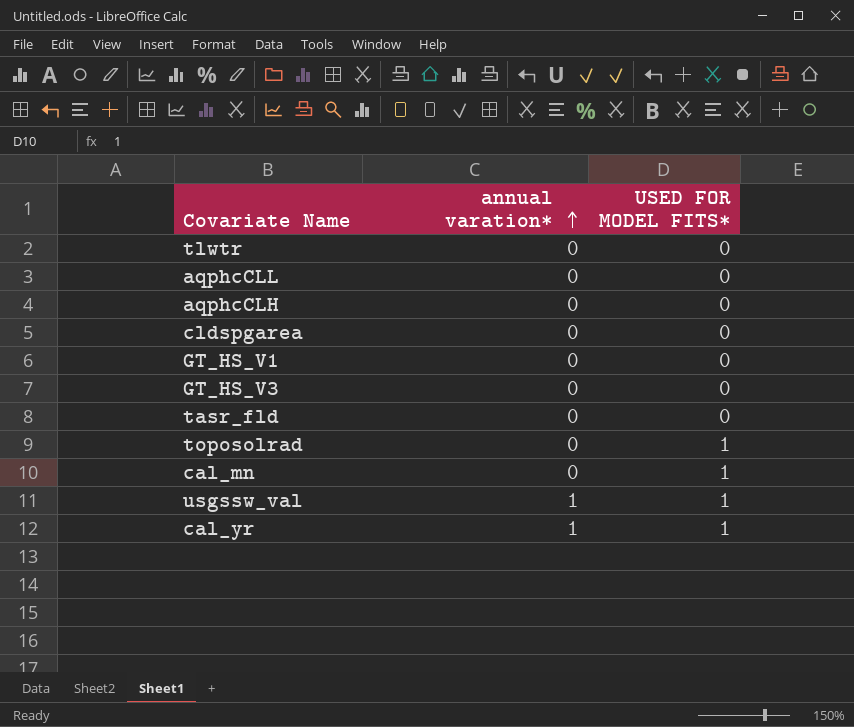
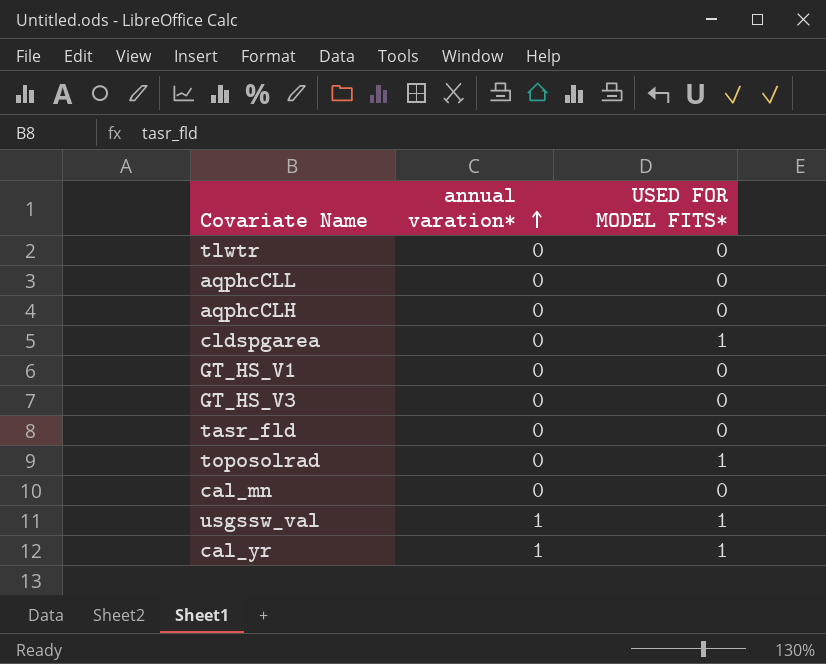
cldspgarea | USED FOR MODEL FITS*: 0 -> 1
cal_mn | USED FOR MODEL FITS*: 1 -> 0

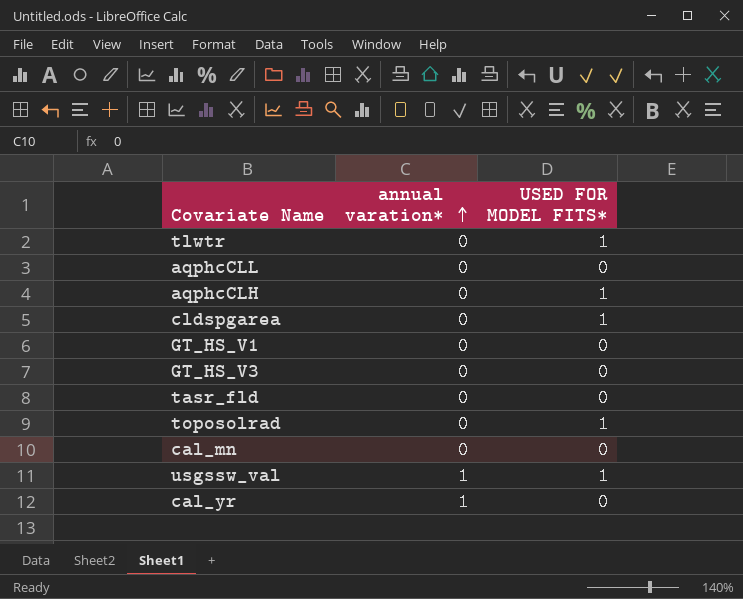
tlwtr | USED FOR MODEL FITS*: 0 -> 1
aqphcCLH | USED FOR MODEL FITS*: 0 -> 1
cal_yr | USED FOR MODEL FITS*: 1 -> 0

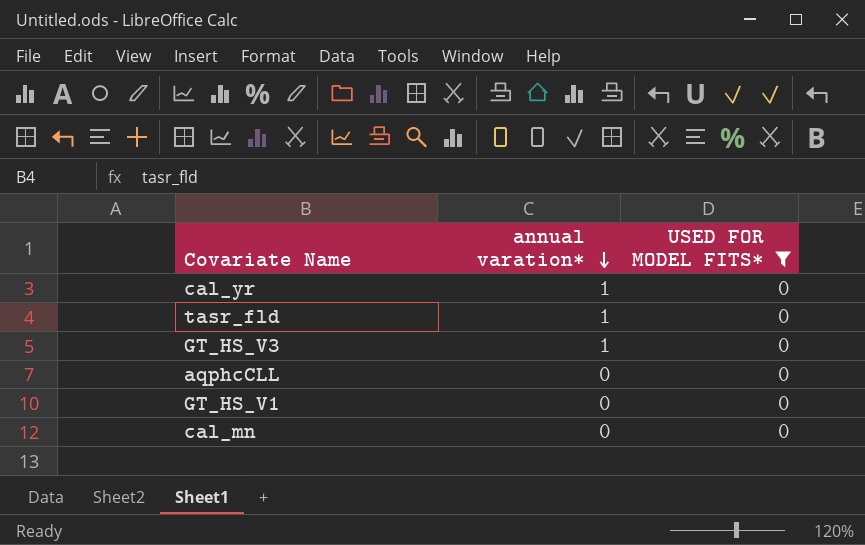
filter: none -> USED FOR MODEL FITS* = 0
row order: annual varation* ascending -> annual varation* descending
tasr_fld | annual varation*: 0 -> 1
GT_HS_V3 | annual varation*: 0 -> 1

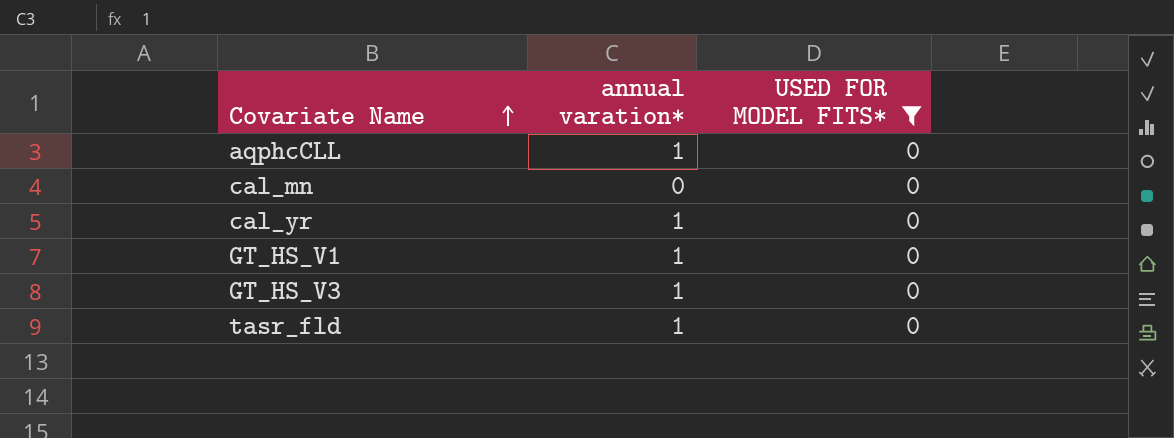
row order: annual varation* descending -> Covariate Name ascending
aqphcCLL | annual varation*: 0 -> 1
GT_HS_V1 | annual varation*: 0 -> 1

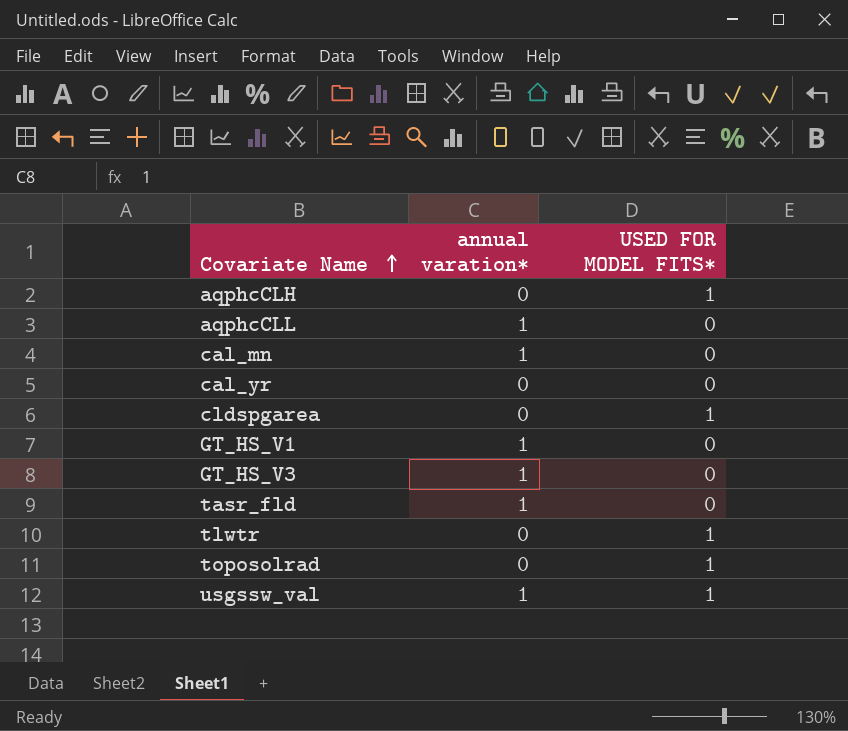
filter: USED FOR MODEL FITS* = 0 -> none
cal_mn | annual varation*: 0 -> 1
cal_yr | annual varation*: 1 -> 0

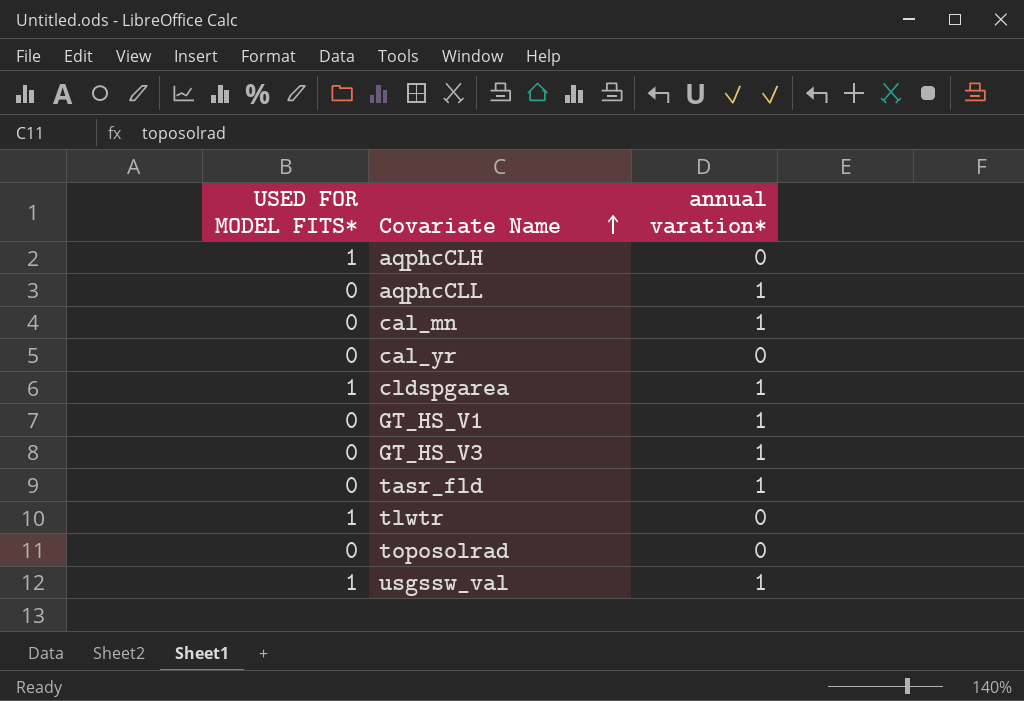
column USED FOR MODEL FITS* | position: 3 -> 1
cldspgarea | annual varation*: 0 -> 1
toposolrad | USED FOR MODEL FITS*: 1 -> 0

